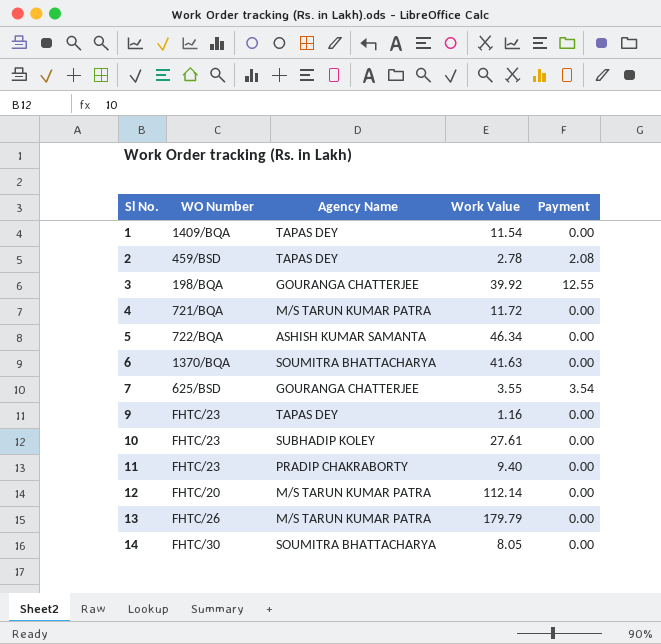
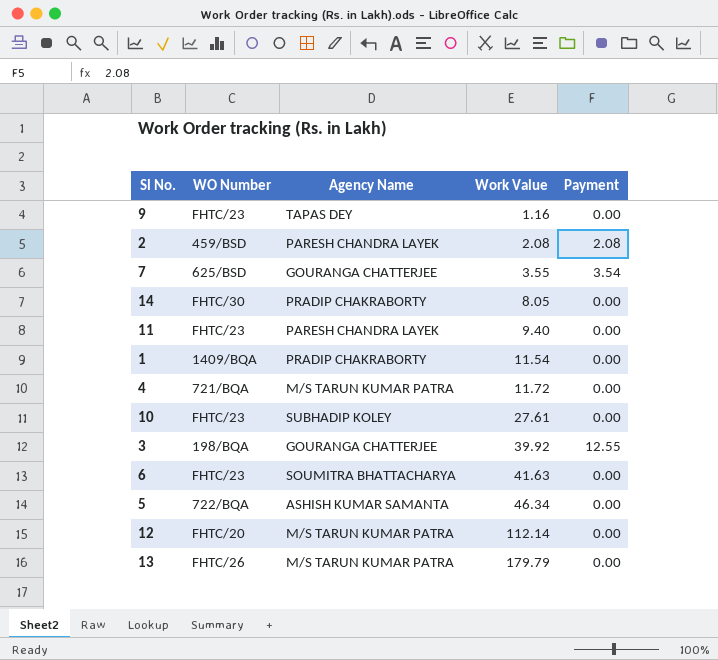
row order: Sl No. ascending -> Work Value ascending
2 | Agency Name: TAPAS DEY -> PARESH CHANDRA LAYEK
2 | Work Value: 2.78 -> 2.08
14 | Agency Name: SOUMITRA BHATTACHARYA -> PRADIP CHAKRABORTY
11 | Agency Name: PRADIP CHAKRABORTY -> PARESH CHANDRA LAYEK
1 | Agency Name: TAPAS DEY -> PRADIP CHAKRABORTY
6 | WO Number: 1370/BQA -> FHTC/23

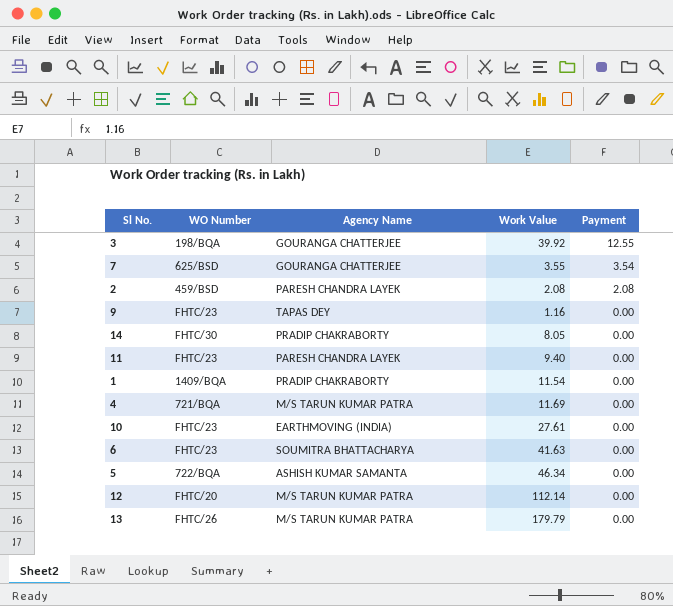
row order: Work Value ascending -> Payment descending
4 | Work Value: 11.72 -> 11.69
10 | Agency Name: SUBHADIP KOLEY -> EARTHMOVING (INDIA)

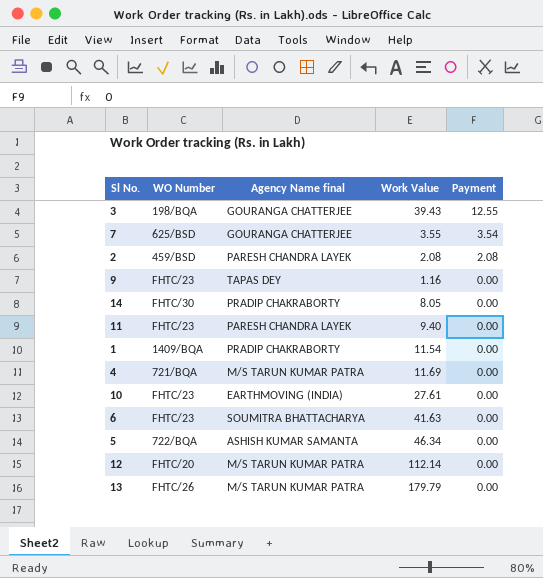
column name: Agency Name -> Agency Name final
3 | Work Value: 39.92 -> 39.43

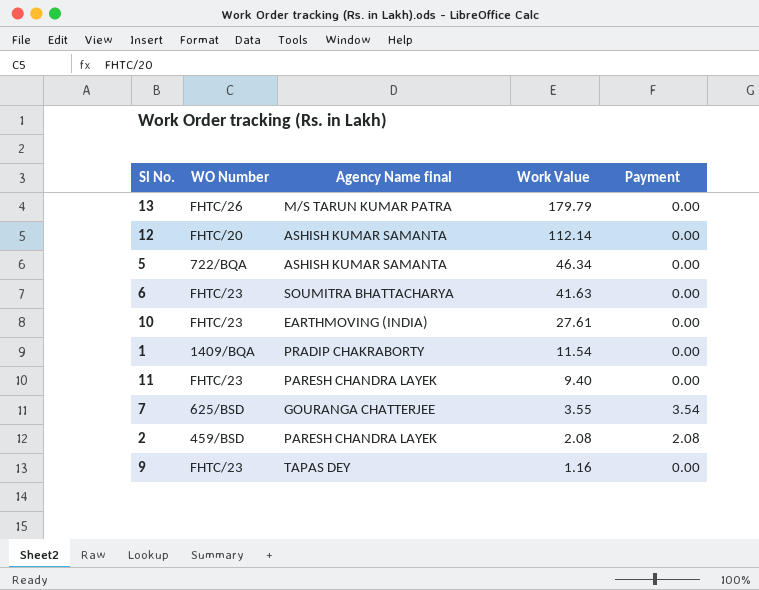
row order: Payment descending -> Work Value descending
row 3: 198/BQA | GOURANGA CHATTERJEE | 39.43 | 12.55 -> none
row 14: FHTC/30 | PRADIP CHAKRABORTY | 8.05 | 0.00 -> none
row 4: 721/BQA | M/S TARUN KUMAR PATRA | 11.69 | 0.00 -> none
12 | Agency Name final: M/S TARUN KUMAR PATRA -> ASHISH KUMAR SAMANTA

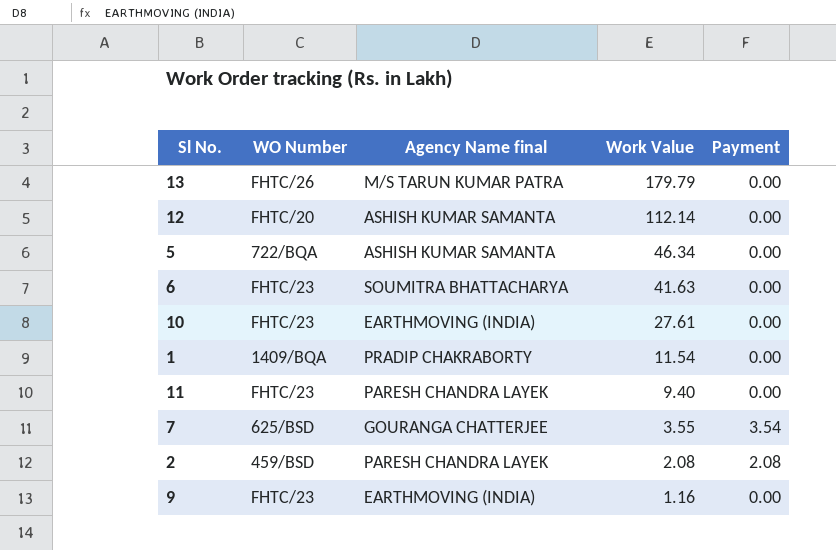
9 | Agency Name final: TAPAS DEY -> EARTHMOVING (INDIA)

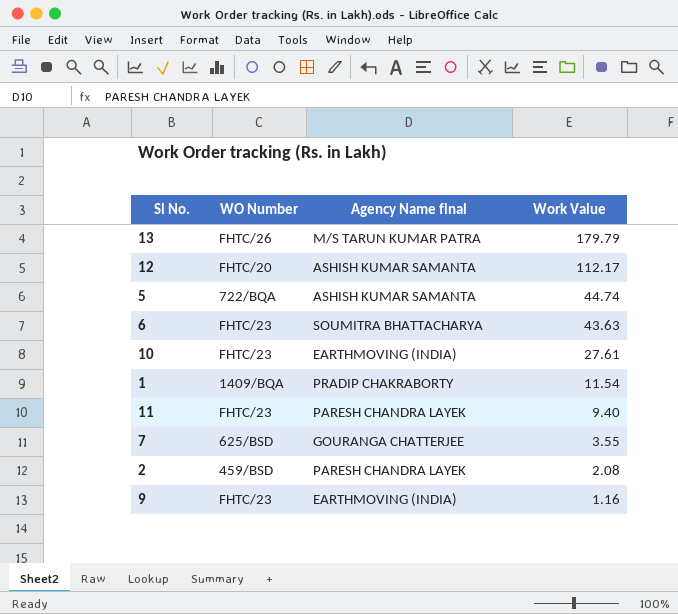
column Payment | position: 5 -> none
12 | Work Value: 112.14 -> 112.17
5 | Work Value: 46.34 -> 44.74
6 | Work Value: 41.63 -> 43.63

